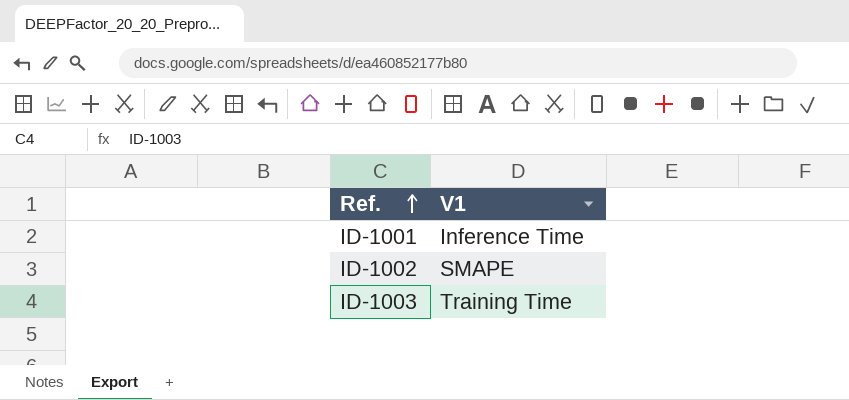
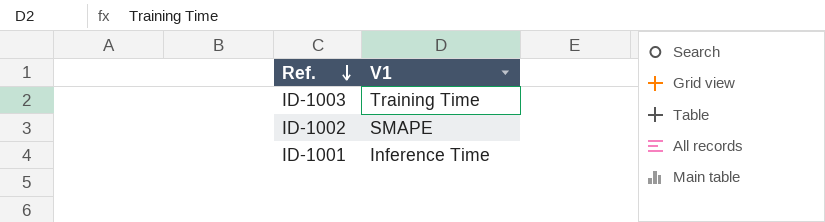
row order: Ref. ascending -> Ref. descending

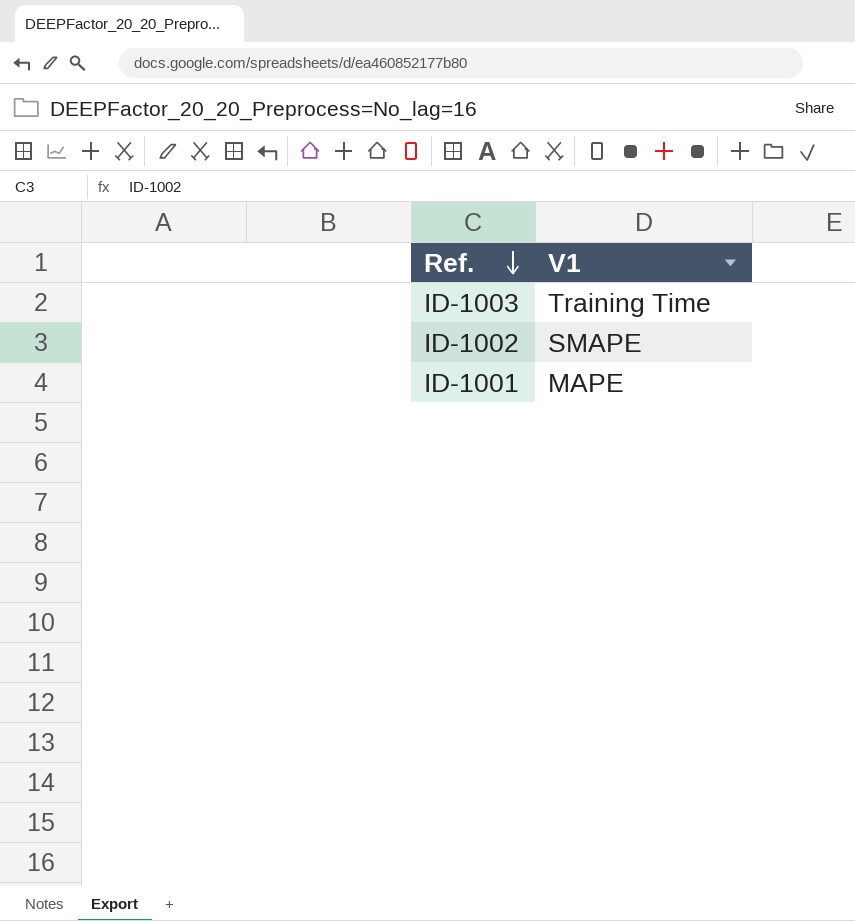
ID-1001 | V1: Inference Time -> MAPE

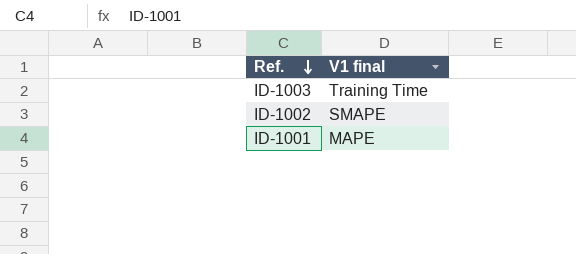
column name: V1 -> V1 final

